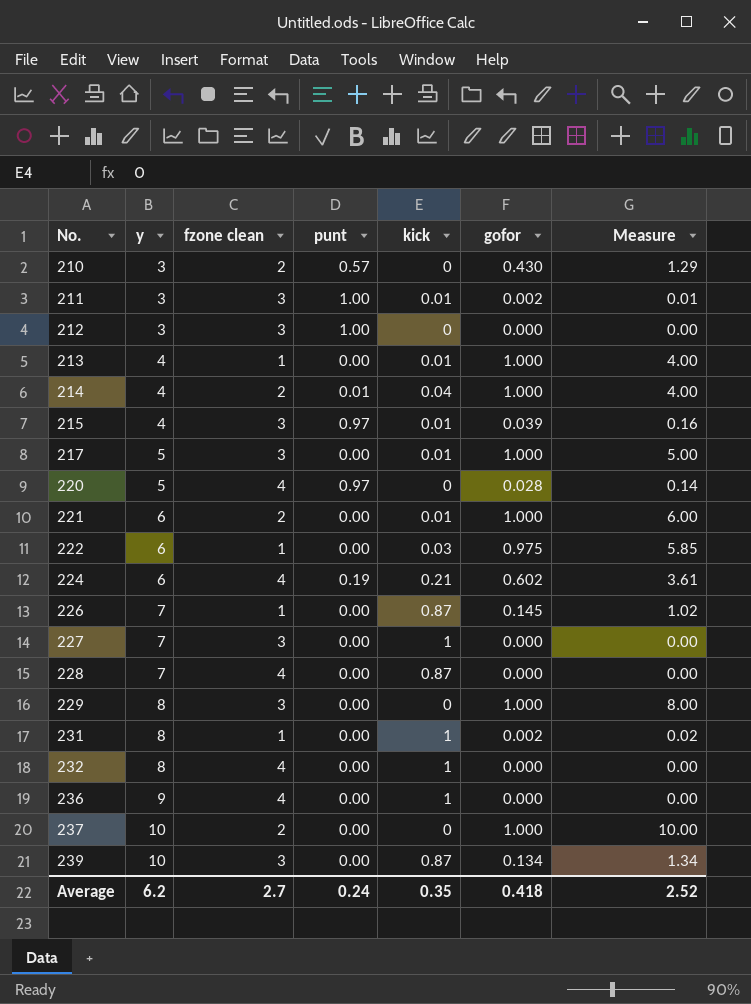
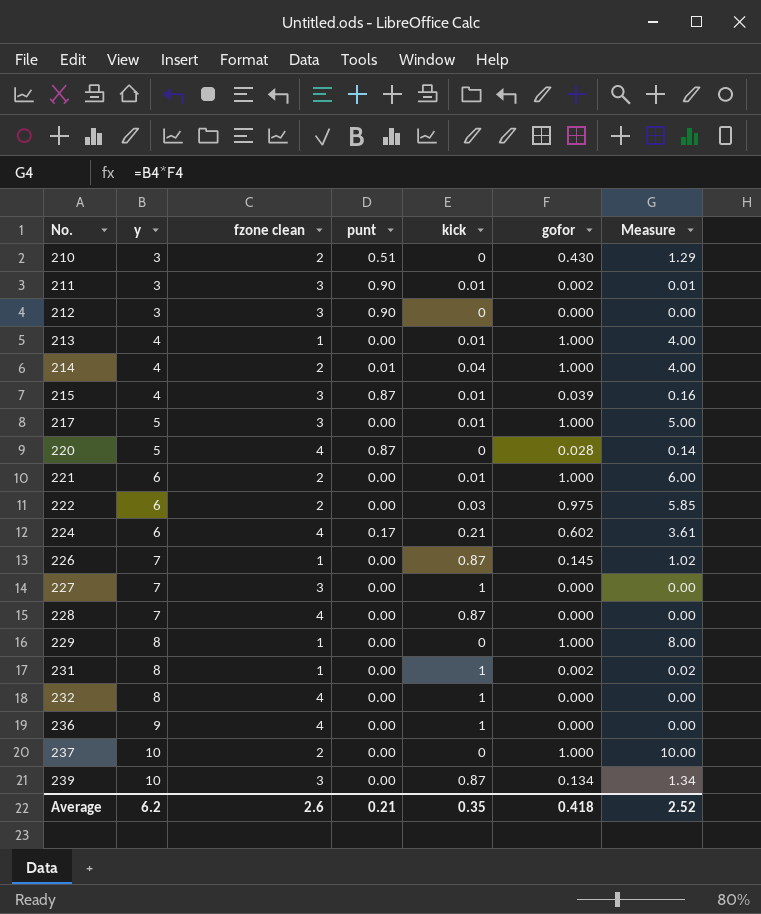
210 | punt: 0.57 -> 0.51
211 | punt: 1.00 -> 0.90
212 | punt: 1.00 -> 0.90
215 | punt: 0.97 -> 0.87
220 | punt: 0.97 -> 0.87
222 | fzone clean: 1 -> 2
224 | punt: 0.19 -> 0.17
229 | fzone clean: 3 -> 1
Average | fzone clean: 2.7 -> 2.6
Average | punt: 0.24 -> 0.21

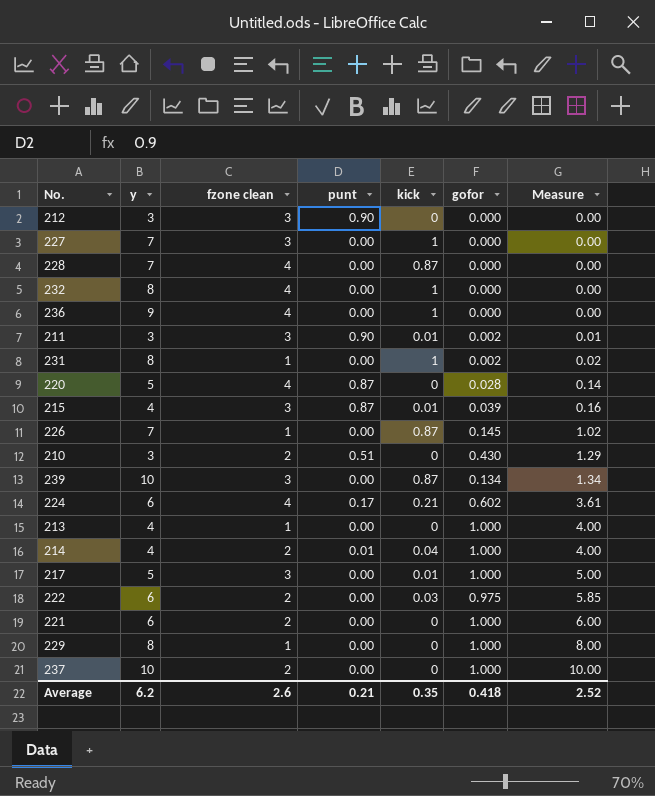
row order: No. ascending -> Measure ascending
213 | kick: 0.01 -> 0
221 | kick: 0.01 -> 0

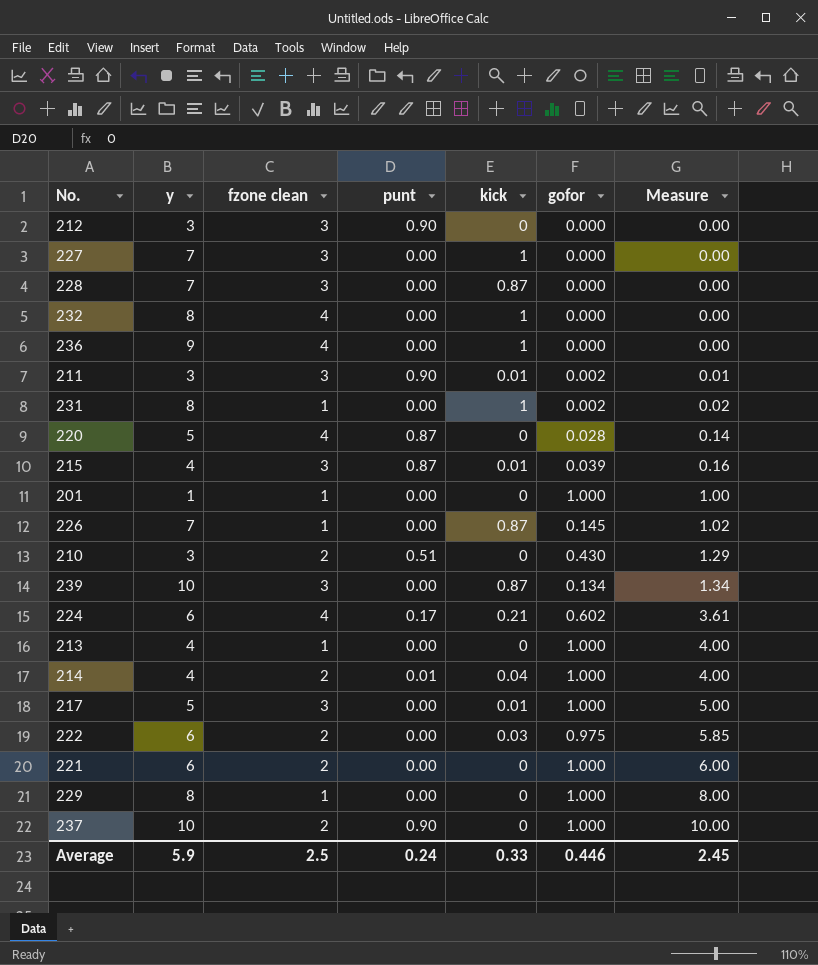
228 | fzone clean: 4 -> 3
row 201: none -> 1 | 1 | 0.00 | 0 | 1.000 | 1.00
237 | punt: 0.00 -> 0.90
Average | y: 6.2 -> 5.9
Average | fzone clean: 2.6 -> 2.5
Average | punt: 0.21 -> 0.24
Average | kick: 0.35 -> 0.33
Average | gofor: 0.418 -> 0.446
Average | Measure: 2.52 -> 2.45

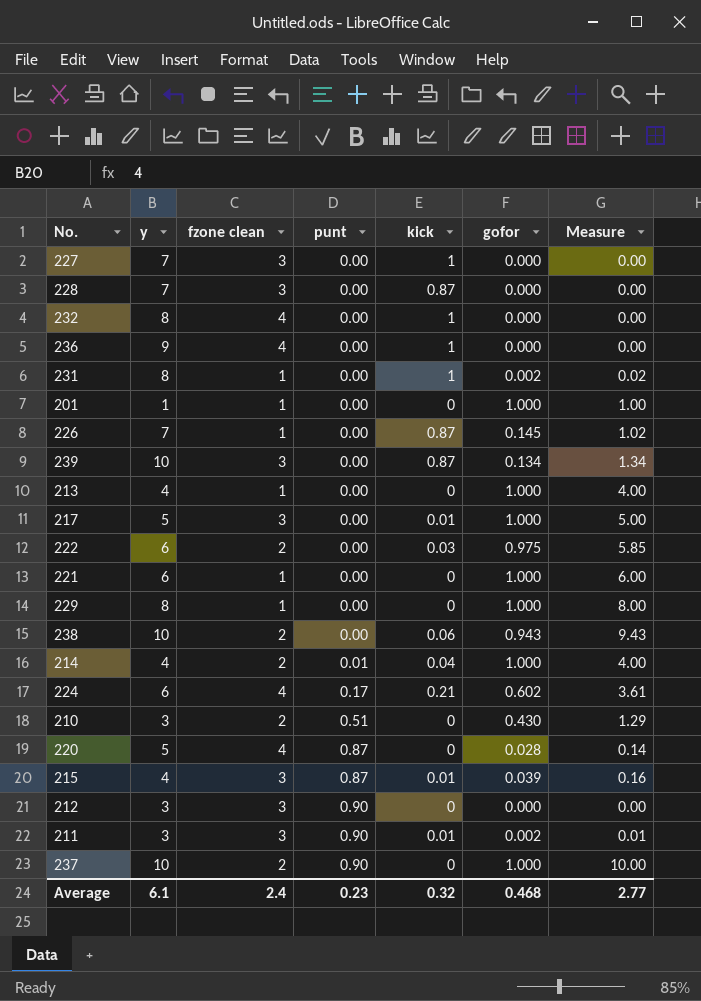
row order: Measure ascending -> punt ascending
221 | fzone clean: 2 -> 1
row 238: none -> 10 | 2 | 0.00 | 0.06 | 0.943 | 9.43
Average | y: 5.9 -> 6.1
Average | fzone clean: 2.5 -> 2.4
Average | punt: 0.24 -> 0.23
Average | kick: 0.33 -> 0.32
Average | gofor: 0.446 -> 0.468
Average | Measure: 2.45 -> 2.77

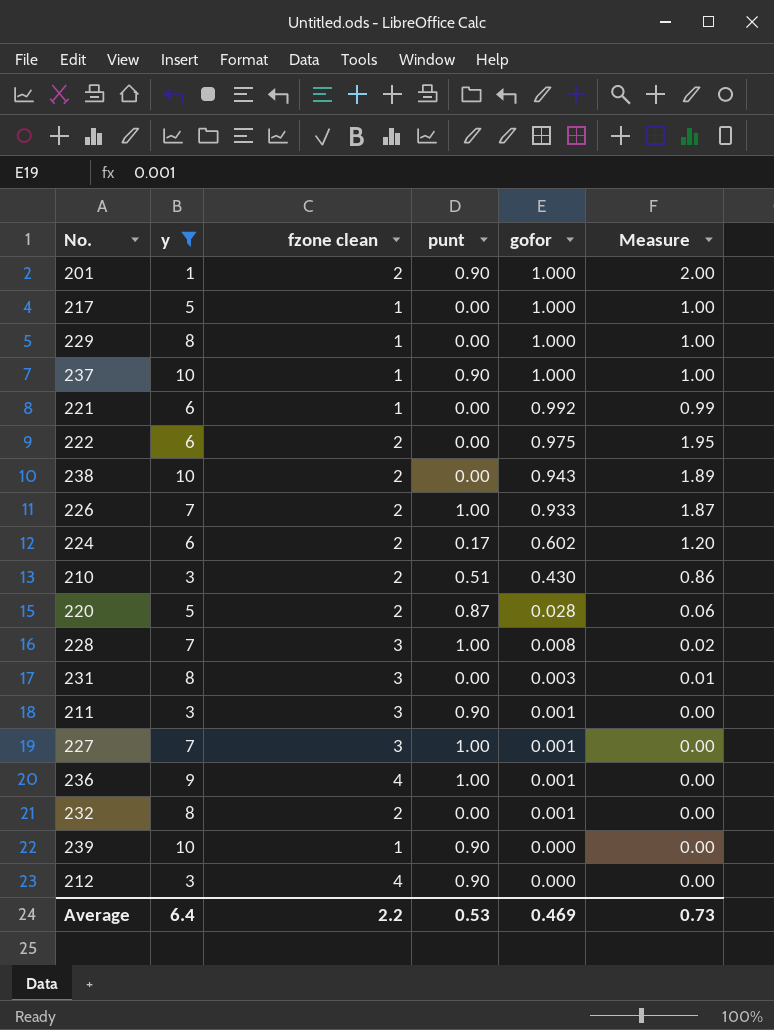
filter: none -> y != 4
row order: punt ascending -> gofor descending
column kick | position: 5 -> none
column Measure | formula: [y] * [gofor] -> [fzone clean] * [gofor]
201 | fzone clean: 1 -> 2
201 | punt: 0.00 -> 0.90
217 | fzone clean: 3 -> 1
237 | fzone clean: 2 -> 1
221 | gofor: 1.000 -> 0.992
226 | fzone clean: 1 -> 2
226 | punt: 0.00 -> 1.00
226 | gofor: 0.145 -> 0.933
224 | fzone clean: 4 -> 2
220 | fzone clean: 4 -> 2
228 | punt: 0.00 -> 1.00
228 | gofor: 0.000 -> 0.008
231 | fzone clean: 1 -> 3
231 | gofor: 0.002 -> 0.003
211 | gofor: 0.002 -> 0.001
227 | punt: 0.00 -> 1.00
227 | gofor: 0.000 -> 0.001
236 | punt: 0.00 -> 1.00
236 | gofor: 0.000 -> 0.001
232 | fzone clean: 4 -> 2
232 | gofor: 0.000 -> 0.001
239 | fzone clean: 3 -> 1
239 | punt: 0.00 -> 0.90
239 | gofor: 0.134 -> 0.000
212 | fzone clean: 3 -> 4
Average | y: 6.1 -> 6.4
Average | fzone clean: 2.4 -> 2.2
Average | punt: 0.23 -> 0.53
Average | gofor: 0.468 -> 0.469
Average | Measure: 2.77 -> 0.73

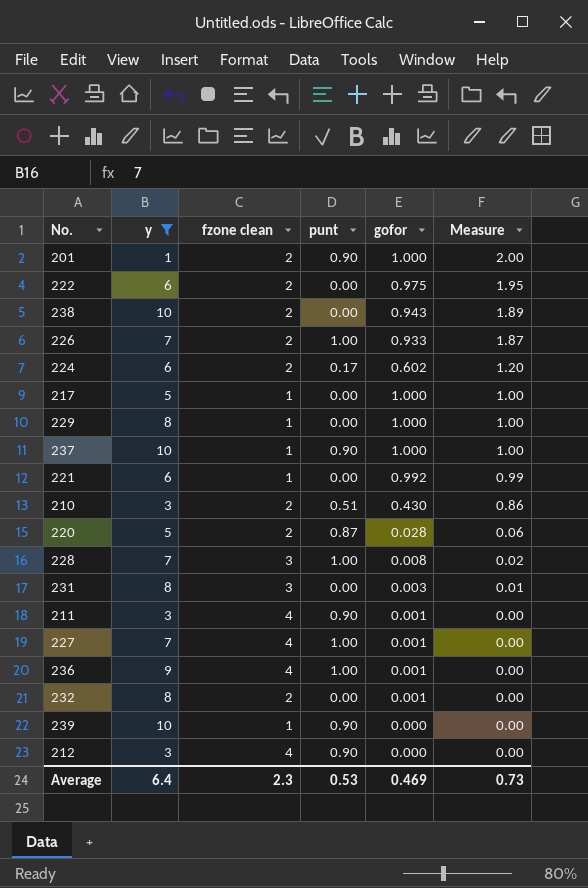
row order: gofor descending -> Measure descending
211 | fzone clean: 3 -> 4
227 | fzone clean: 3 -> 4
Average | fzone clean: 2.2 -> 2.3

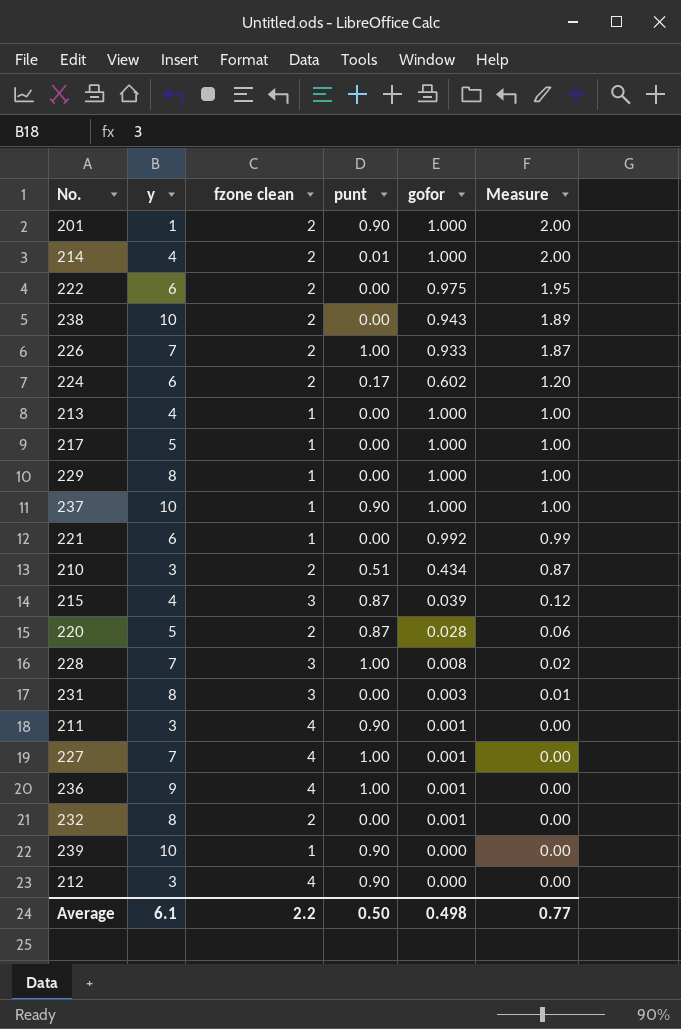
filter: y != 4 -> none
210 | gofor: 0.430 -> 0.434
210 | Measure: 0.86 -> 0.87
Average | y: 6.4 -> 6.1
Average | fzone clean: 2.3 -> 2.2
Average | punt: 0.53 -> 0.50
Average | gofor: 0.469 -> 0.498
Average | Measure: 0.73 -> 0.77

